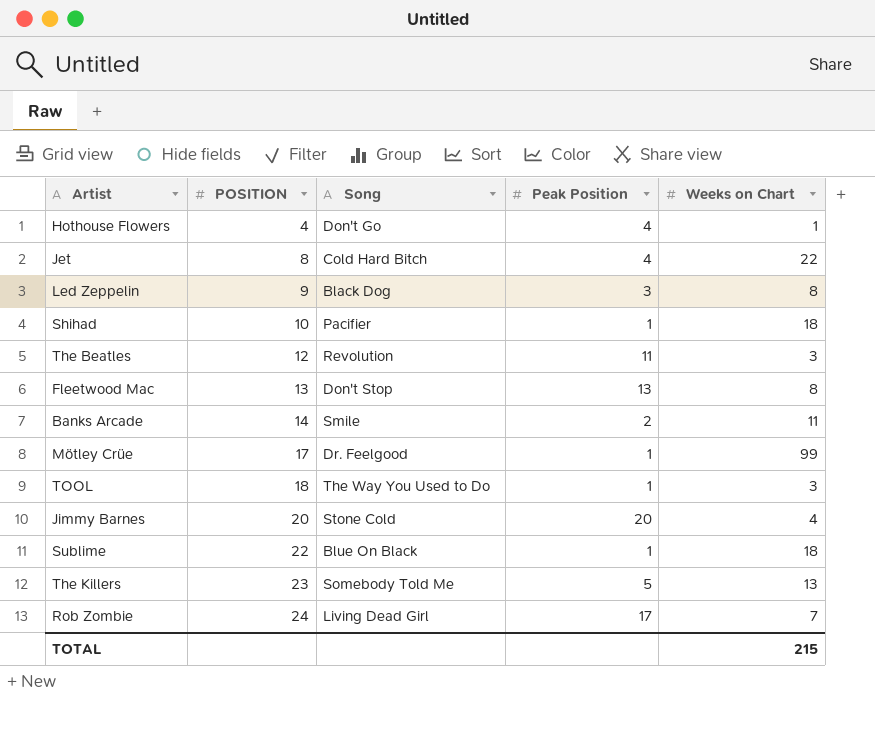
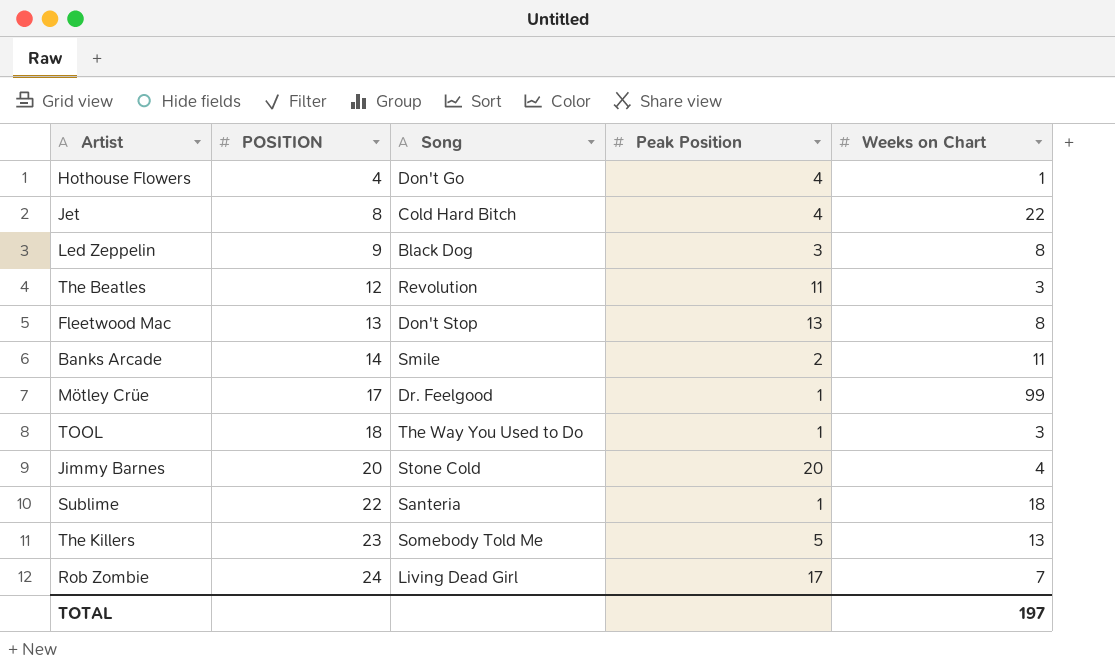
row Shihad: 10 | Pacifier | 1 | 18 -> none
Sublime | Song: Blue On Black -> Santeria
TOTAL | Weeks on Chart: 215 -> 197

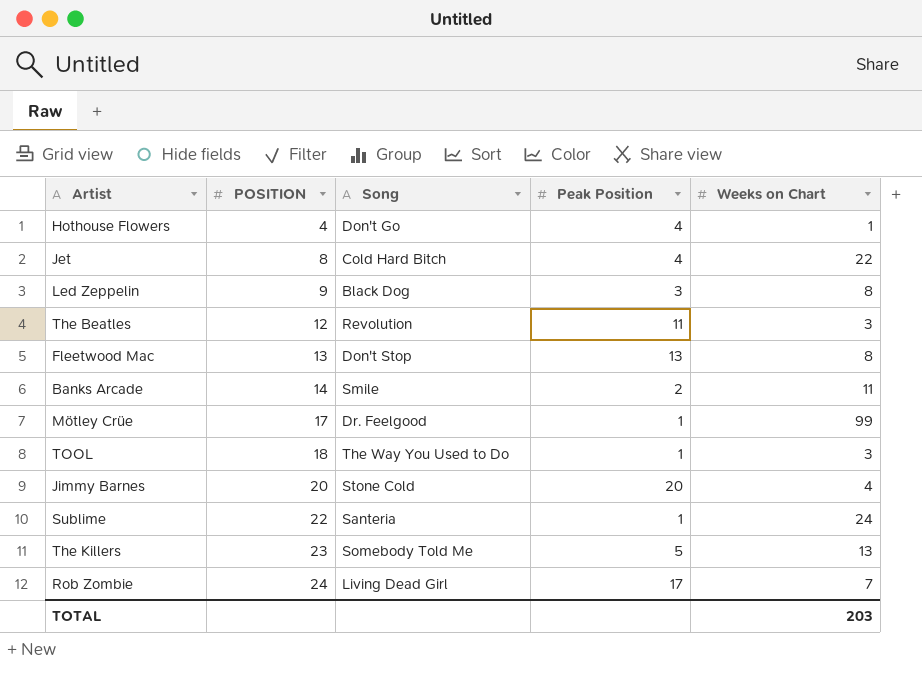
Sublime | Weeks on Chart: 18 -> 24
TOTAL | Weeks on Chart: 197 -> 203

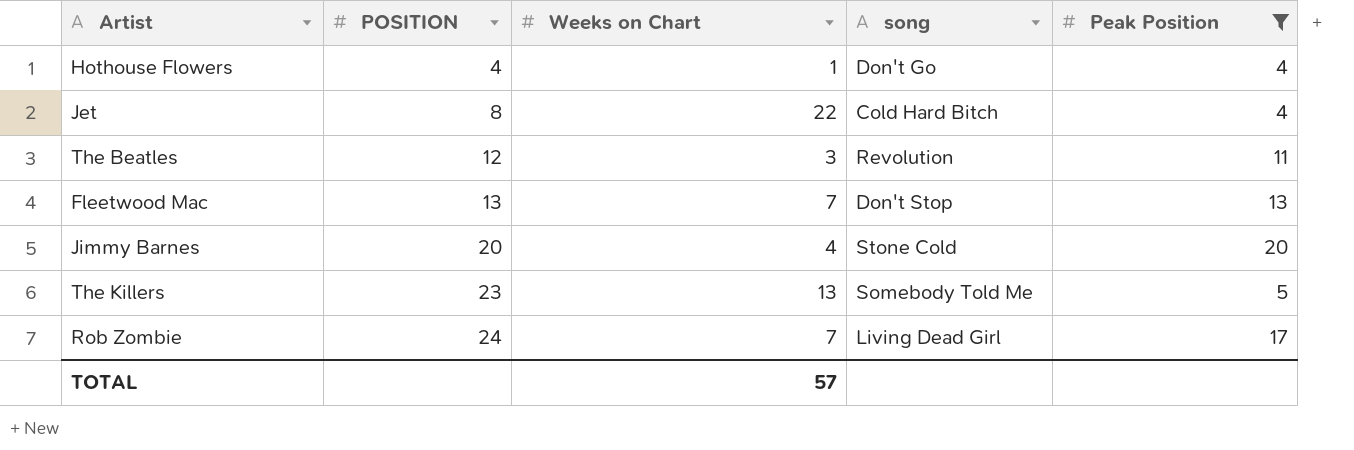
filter: none -> Peak Position >= 4
column Weeks on Chart | position: 5 -> 3
column name: Song -> song
Fleetwood Mac | Weeks on Chart: 8 -> 7
TOTAL | Weeks on Chart: 203 -> 57

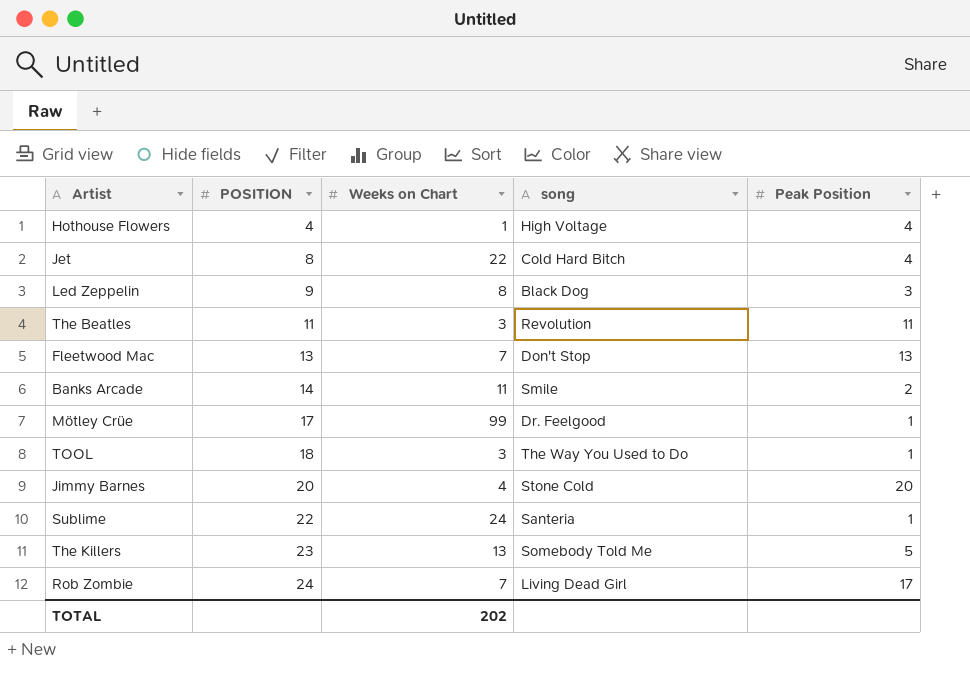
filter: Peak Position >= 4 -> none
Hothouse Flowers | song: Don't Go -> High Voltage
The Beatles | POSITION: 12 -> 11
TOTAL | Weeks on Chart: 57 -> 202

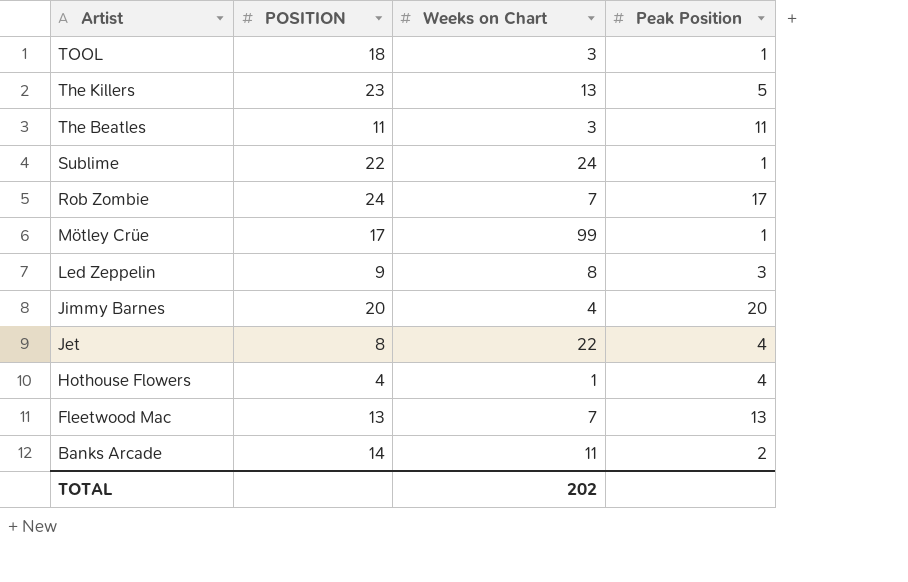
row order: POSITION ascending -> Artist descending
column song | position: 4 -> none

